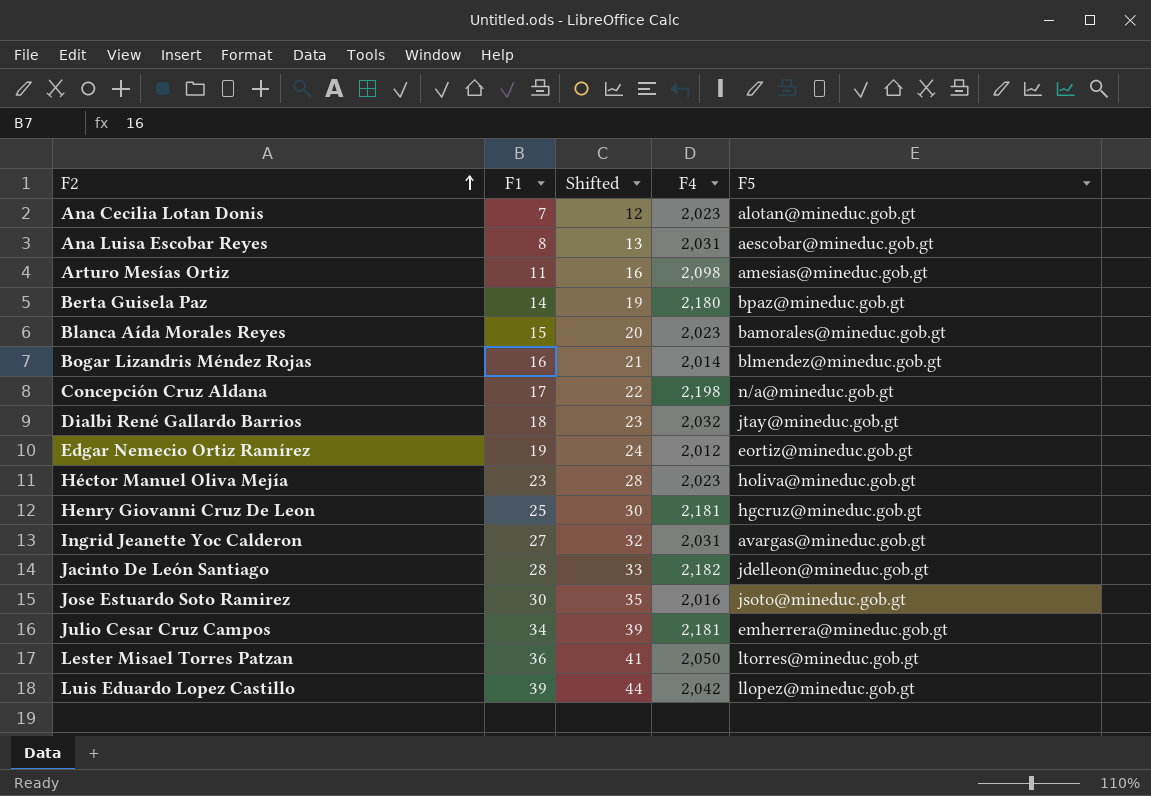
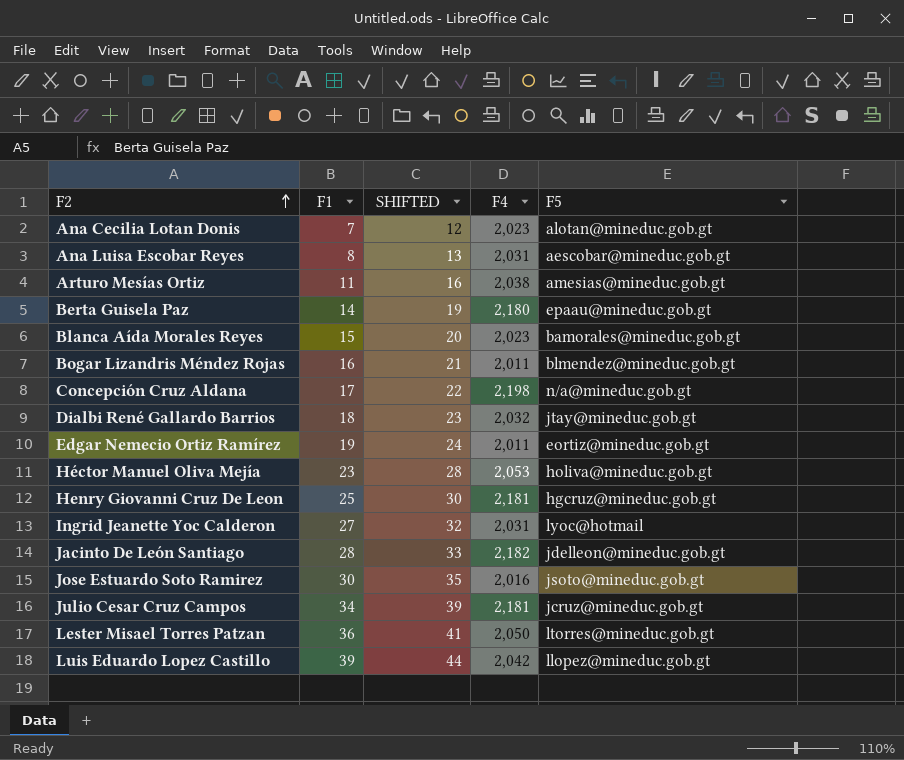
column name: Shifted -> SHIFTED
Arturo Mesías Ortiz | F4: 2,098 -> 2,038
Berta Guisela Paz | F5: bpaz@mineduc.gob.gt -> epaau@mineduc.gob.gt
Bogar Lizandris Méndez Rojas | F4: 2,014 -> 2,011
Edgar Nemecio Ortiz Ramírez | F4: 2,012 -> 2,011
Héctor Manuel Oliva Mejía | F4: 2,023 -> 2,053
Ingrid Jeanette Yoc Calderon | F5: avargas@mineduc.gob.gt -> lyoc@hotmail
Julio Cesar Cruz Campos | F5: emherrera@mineduc.gob.gt -> jcruz@mineduc.gob.gt

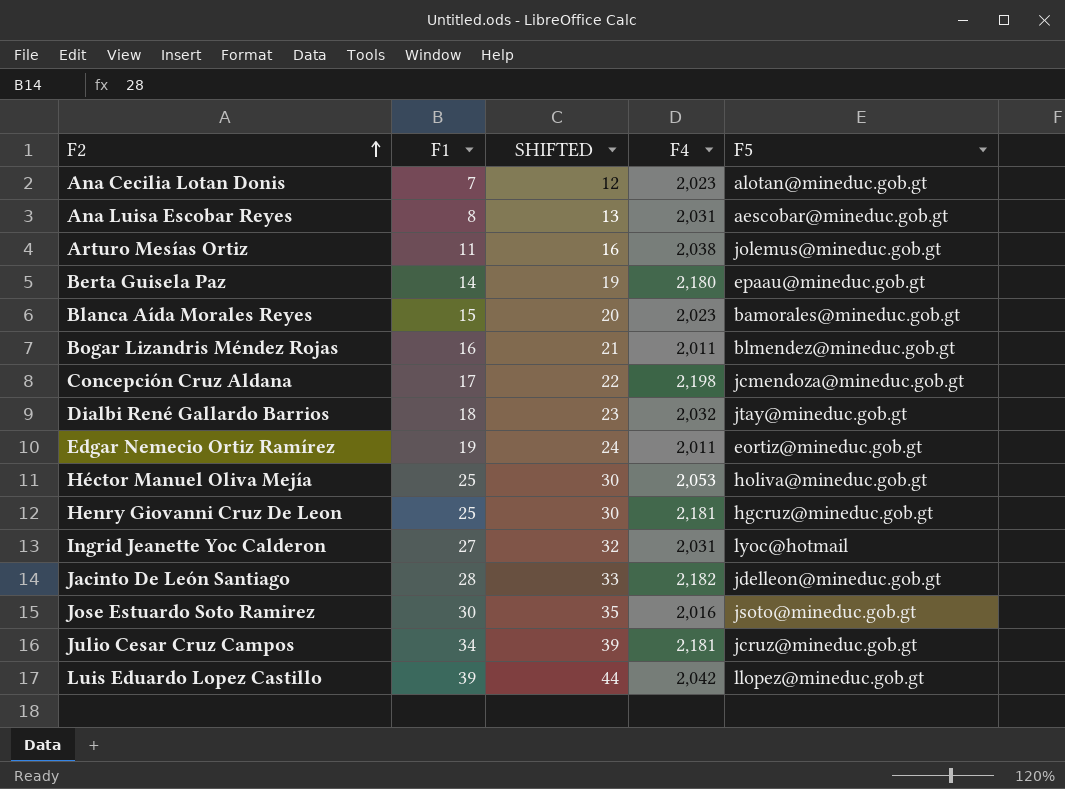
row Lester Misael Torres Patzan: 36 | 41 | 2,050 | ltorres@mineduc.gob.gt -> none
Arturo Mesías Ortiz | F5: amesias@mineduc.gob.gt -> jolemus@mineduc.gob.gt
Concepción Cruz Aldana | F5: n/a@mineduc.gob.gt -> jcmendoza@mineduc.gob.gt
Héctor Manuel Oliva Mejía | F1: 23 -> 25
Héctor Manuel Oliva Mejía | SHIFTED: 28 -> 30

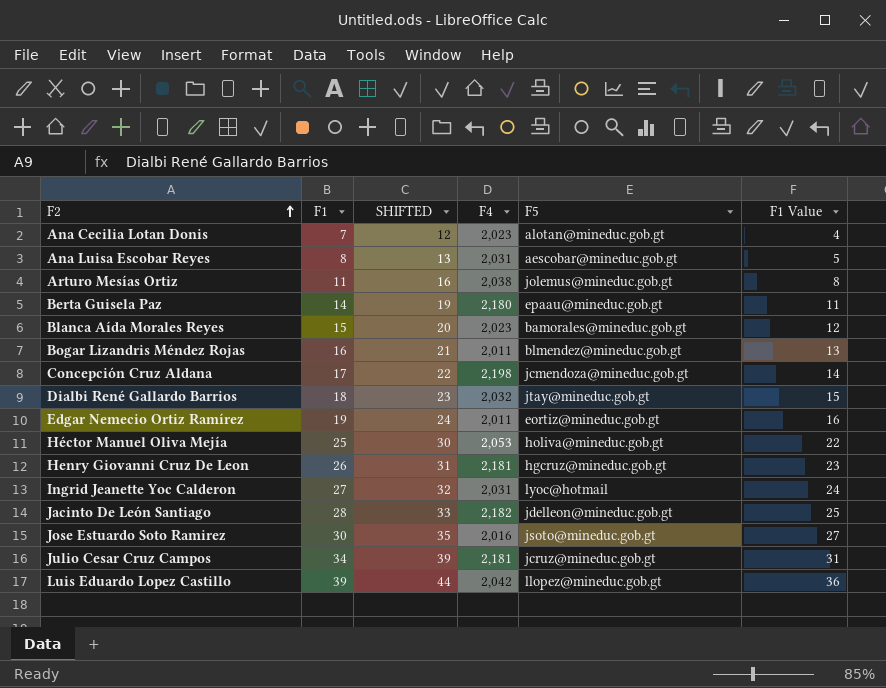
column F1 Value | formula: none -> [F1] - 3
Henry Giovanni Cruz De Leon | F1: 25 -> 26
Henry Giovanni Cruz De Leon | SHIFTED: 30 -> 31

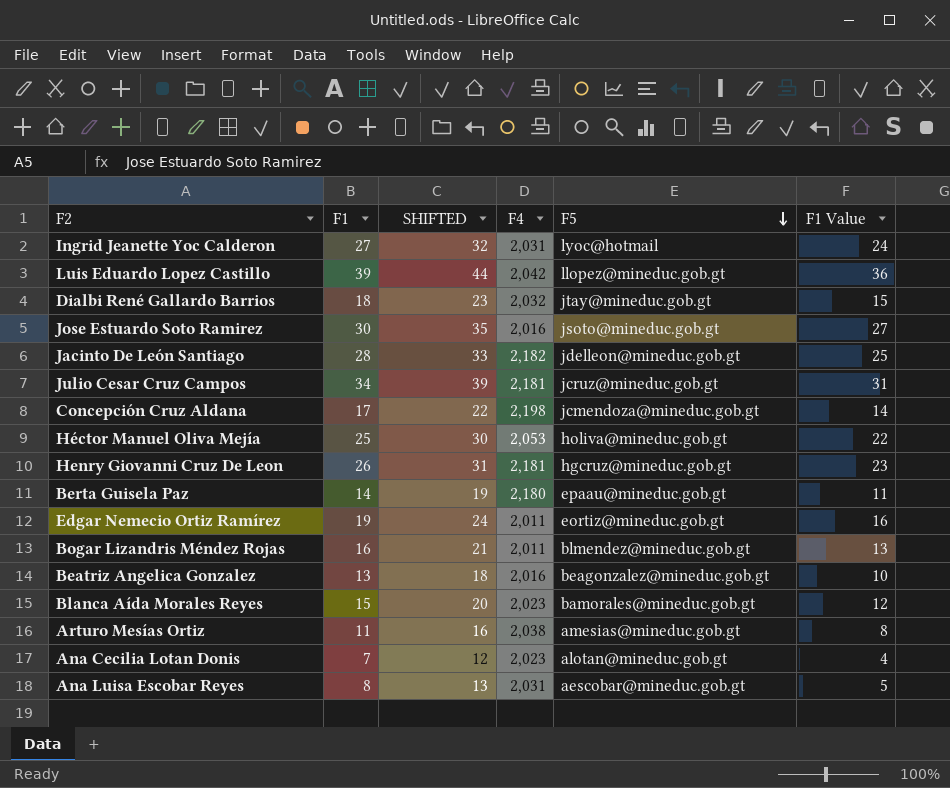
row order: F2 ascending -> F5 descending
row Beatriz Angelica Gonzalez: none -> 13 | 18 | 2,016 | beagonzalez@mineduc.gob.gt | 10
Arturo Mesías Ortiz | F5: jolemus@mineduc.gob.gt -> amesias@mineduc.gob.gt

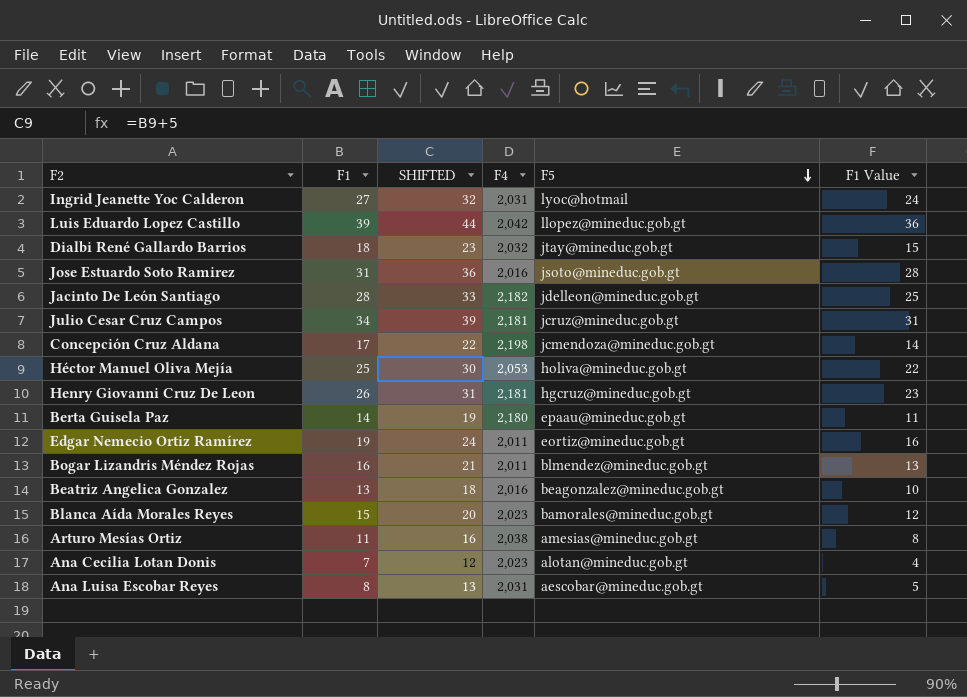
Jose Estuardo Soto Ramirez | F1: 30 -> 31
Jose Estuardo Soto Ramirez | SHIFTED: 35 -> 36
Jose Estuardo Soto Ramirez | F1 Value: 27 -> 28

